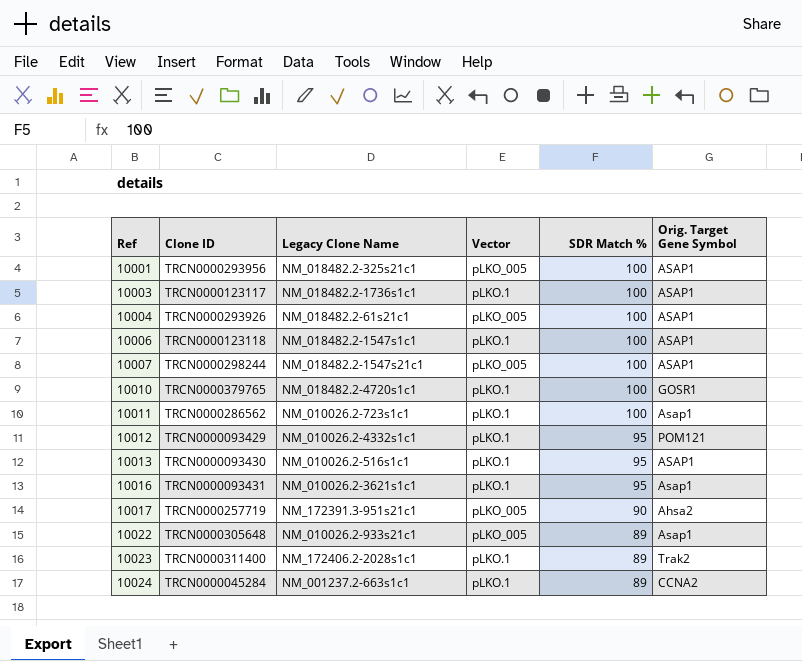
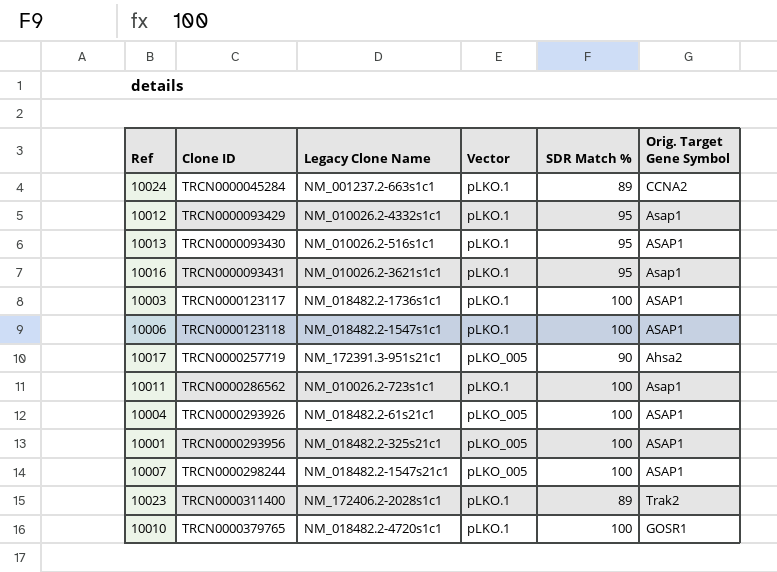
row order: Ref ascending -> Clone ID ascending
row 10022: TRCN0000305648 | NM_010026.2-933s21c1 | pLKO_005 | 89 | Asap1 -> none
10012 | Orig. Target Gene Symbol: POM121 -> Asap1

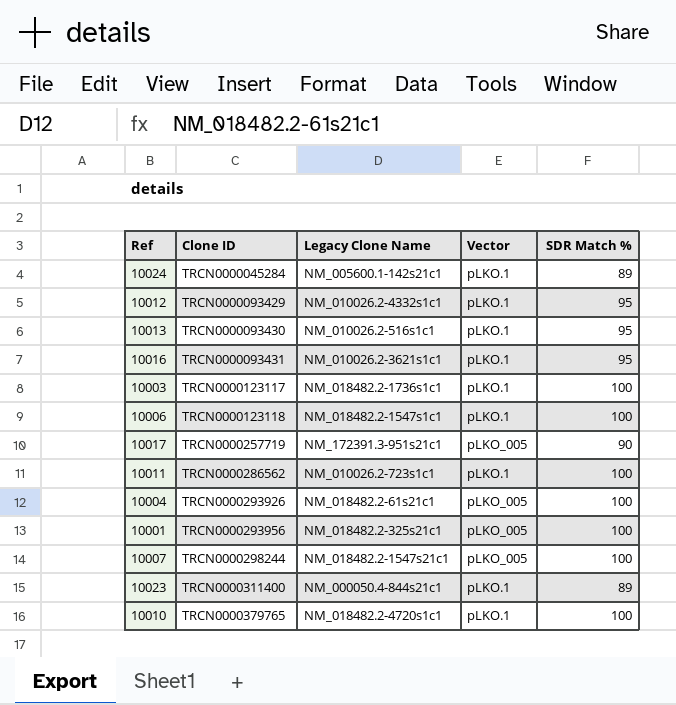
column Orig. Target Gene Symbol | position: 6 -> none
10024 | Legacy Clone Name: NM_001237.2-663s1c1 -> NM_005600.1-142s21c1
10023 | Legacy Clone Name: NM_172406.2-2028s1c1 -> NM_000050.4-844s21c1

